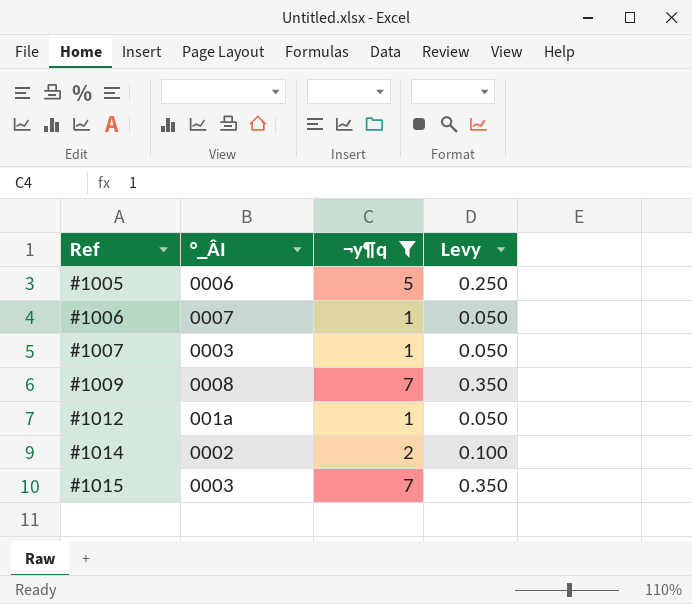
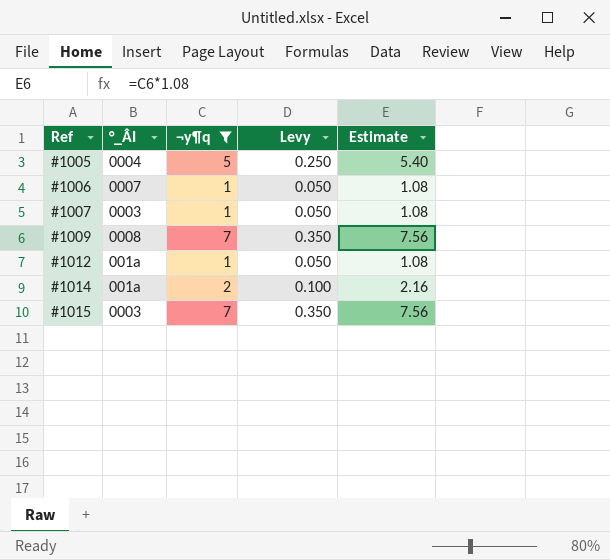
column Estimate | formula: none -> [¬y¶q] * 1.08
#1005 | °_ÂI: 0006 -> 0004
#1014 | °_ÂI: 0002 -> 001a

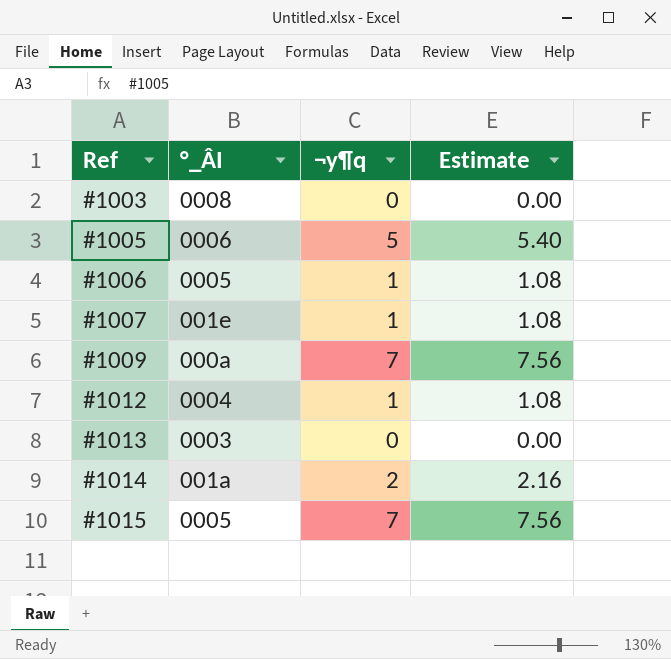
filter: ¬y¶q != 0 -> none
column Levy | formula: [¬y¶q] * 0.05 -> none
#1005 | °_ÂI: 0004 -> 0006
#1006 | °_ÂI: 0007 -> 0005
#1007 | °_ÂI: 0003 -> 001e
#1009 | °_ÂI: 0008 -> 000a
#1012 | °_ÂI: 001a -> 0004
#1015 | °_ÂI: 0003 -> 0005

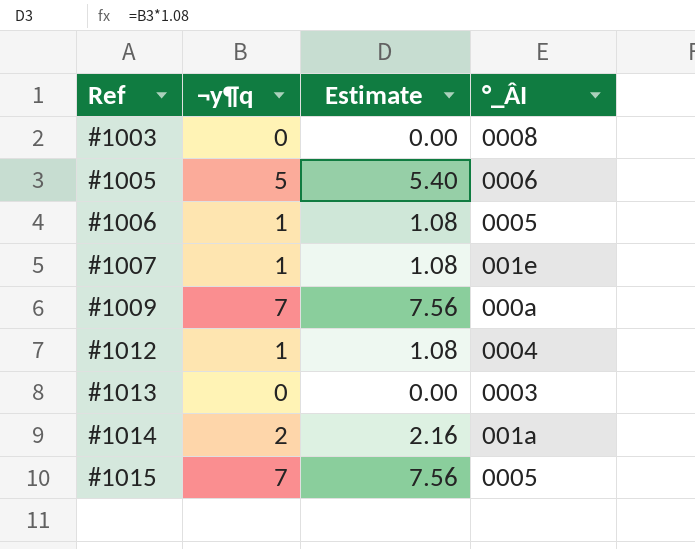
column °_ÂI | position: 2 -> 4

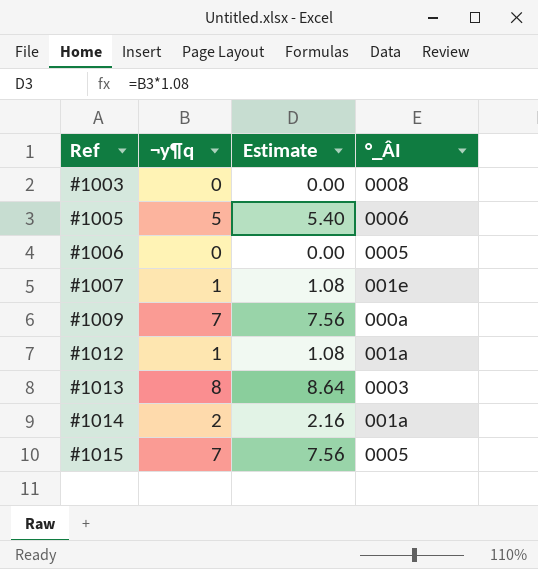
#1006 | ¬y¶q: 1 -> 0
#1006 | Estimate: 1.08 -> 0.00
#1012 | °_ÂI: 0004 -> 001a
#1013 | ¬y¶q: 0 -> 8
#1013 | Estimate: 0.00 -> 8.64

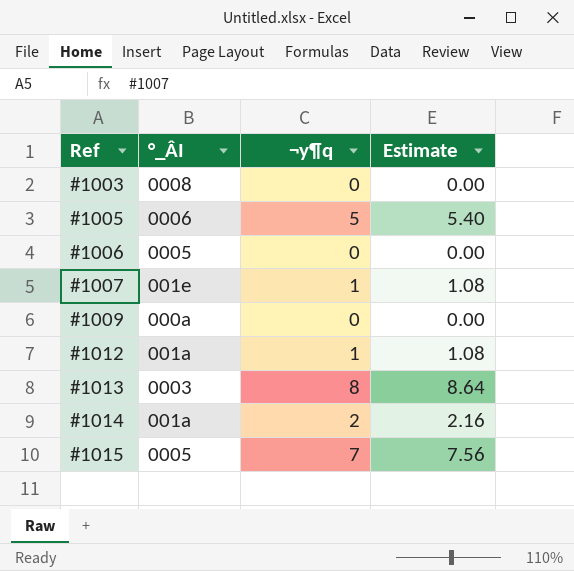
column °_ÂI | position: 4 -> 2
#1009 | ¬y¶q: 7 -> 0
#1009 | Estimate: 7.56 -> 0.00

